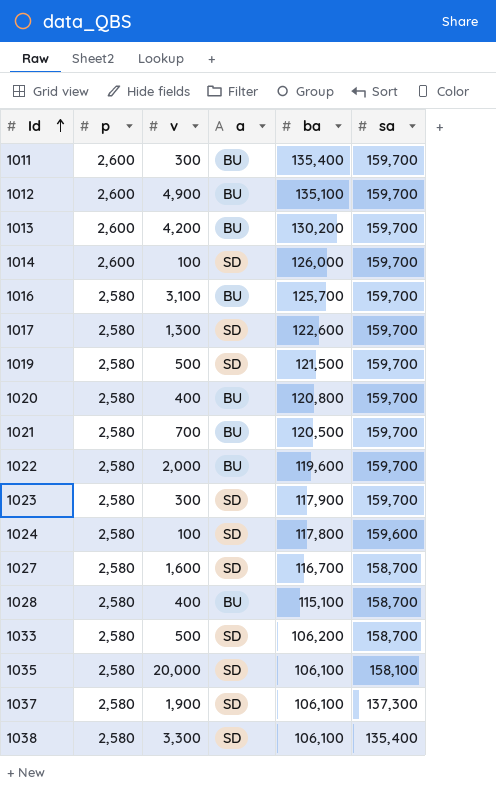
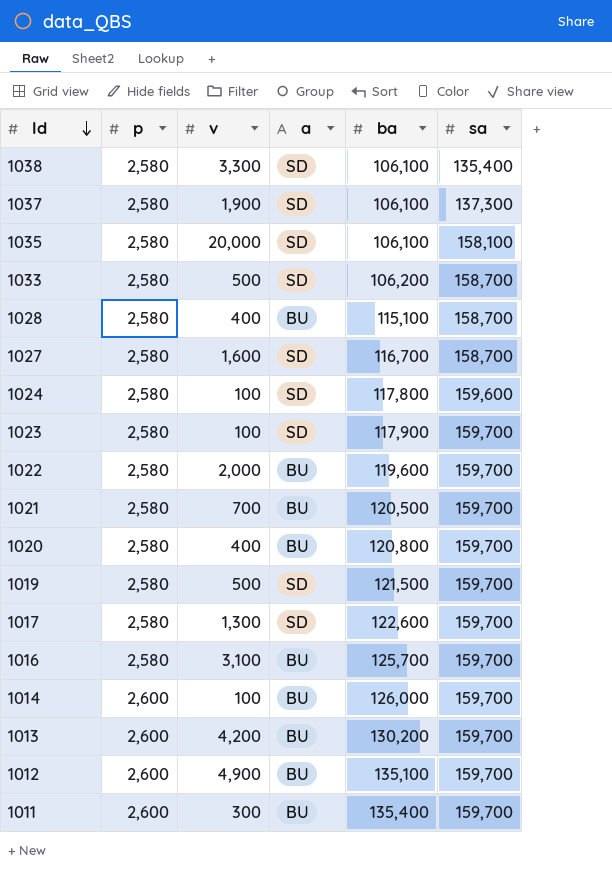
row order: Id ascending -> Id descending
1023 | v: 300 -> 100
1014 | a: SD -> BU

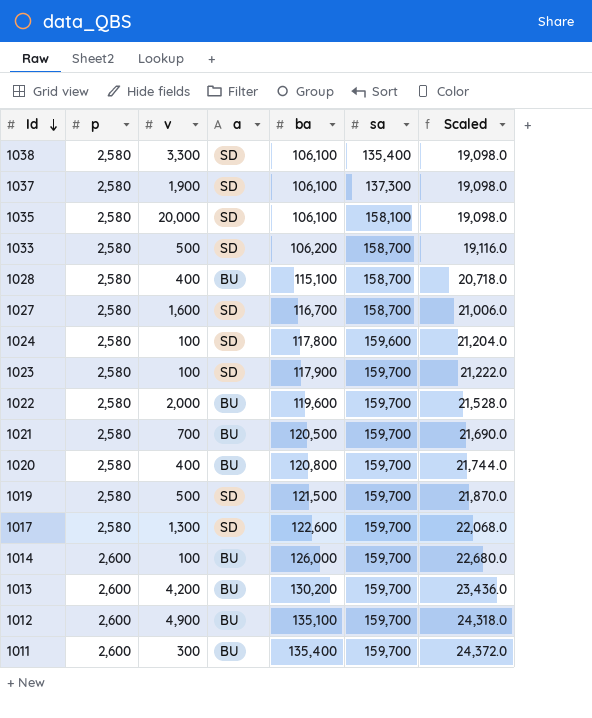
column Scaled | formula: none -> [ba] * 0.18
row 1016: 2,580 | 3,100 | BU | 125,700 | 159,700 -> none

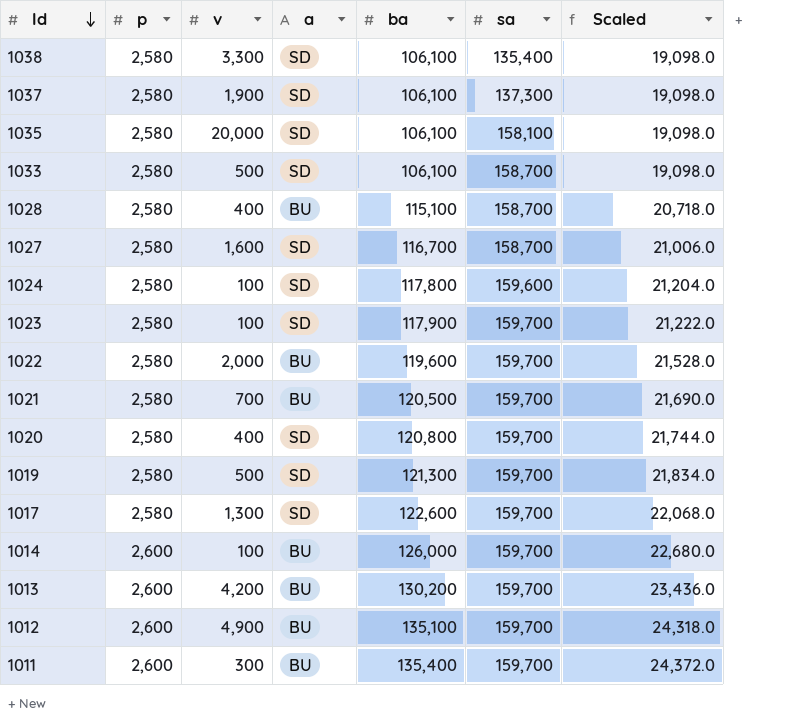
1033 | ba: 106,200 -> 106,100
1033 | Scaled: 19,116.0 -> 19,098.0
1020 | a: BU -> SD
1019 | ba: 121,500 -> 121,300
1019 | Scaled: 21,870.0 -> 21,834.0

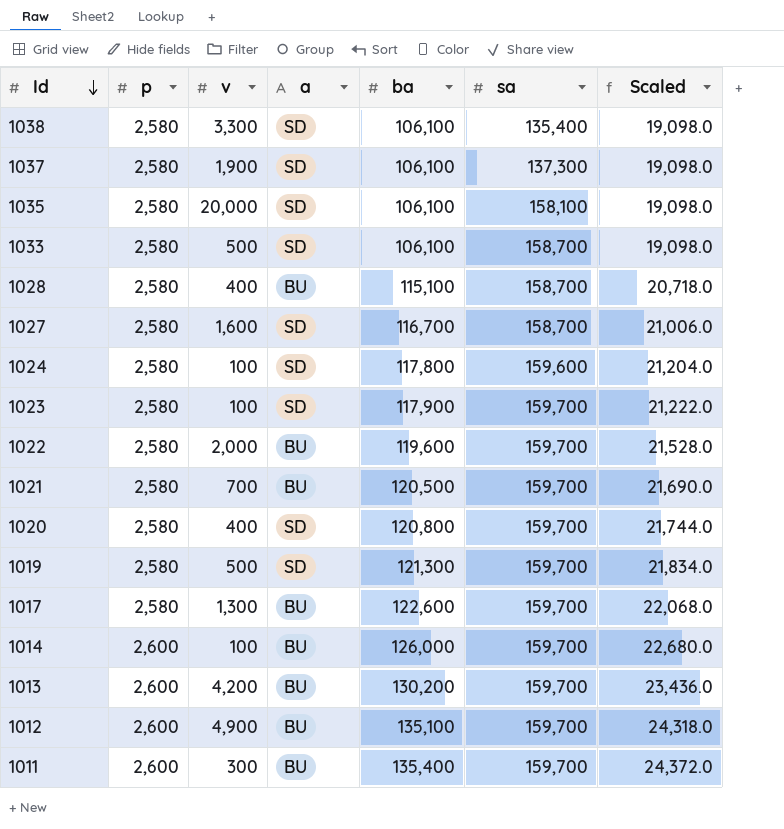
1017 | a: SD -> BU

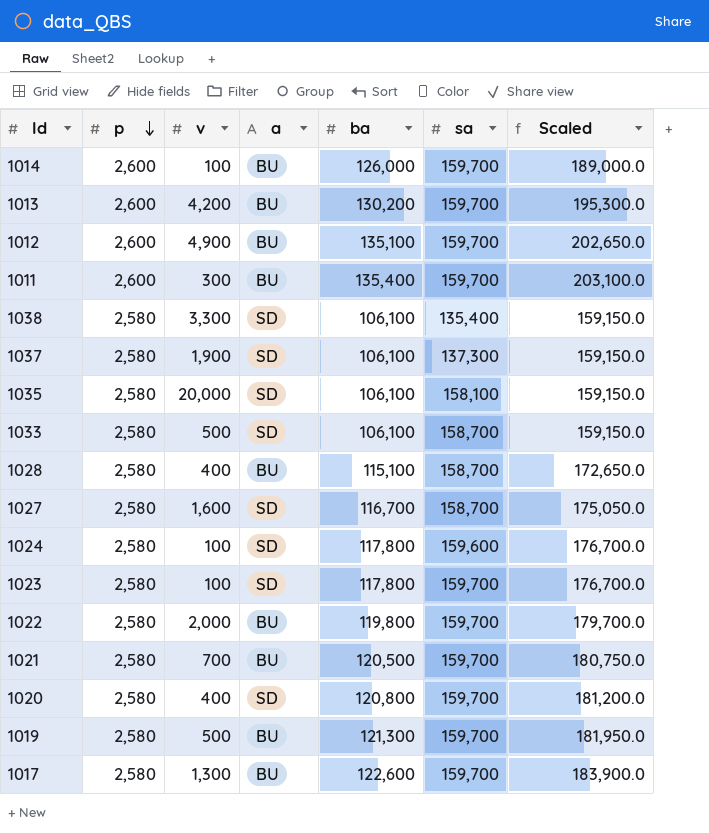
row order: Id descending -> p descending
column Scaled | formula: [ba] * 0.18 -> [ba] * 1.5
1023 | ba: 117,900 -> 117,800
1022 | ba: 119,600 -> 119,800
1019 | a: SD -> BU

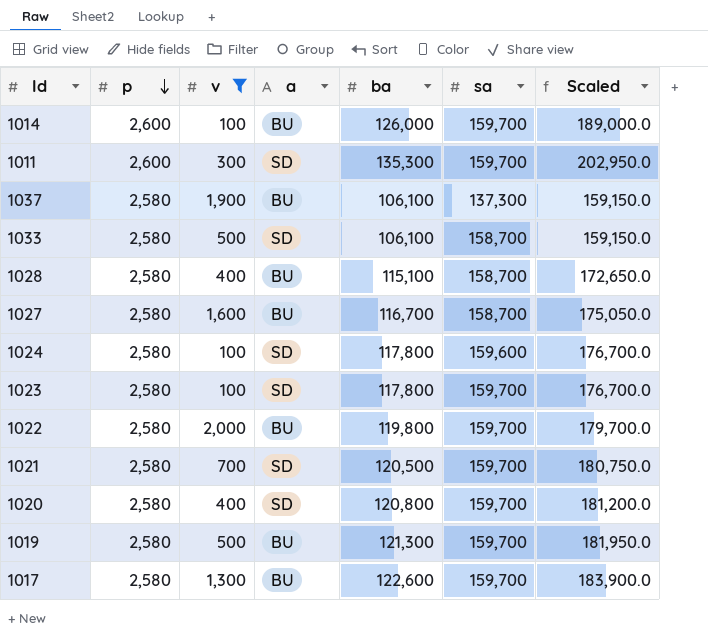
filter: none -> v <= 2,000
1011 | a: BU -> SD
1011 | ba: 135,400 -> 135,300
1011 | Scaled: 203,100.0 -> 202,950.0
1037 | a: SD -> BU
1027 | a: SD -> BU
1021 | a: BU -> SD

